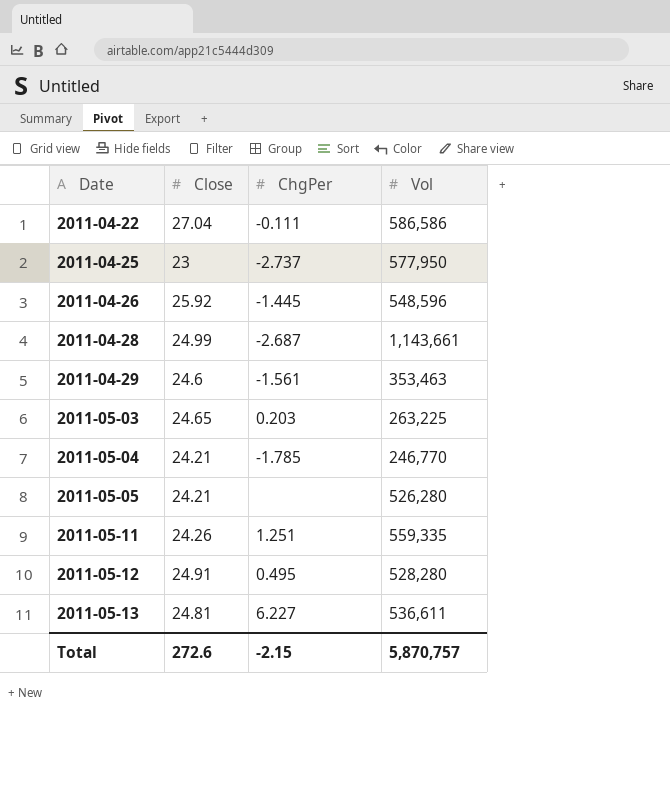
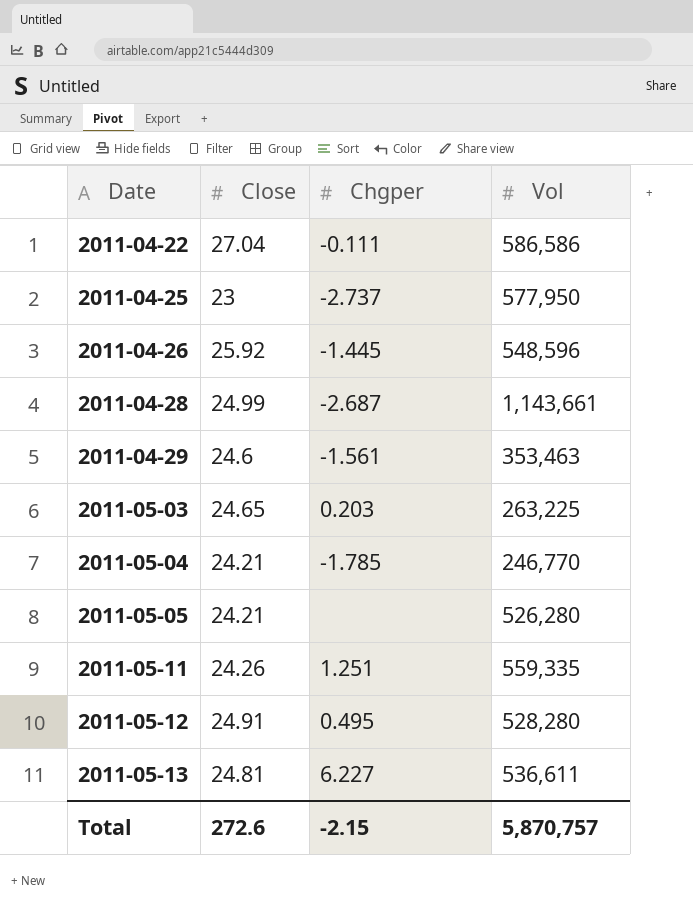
column name: ChgPer -> Chgper

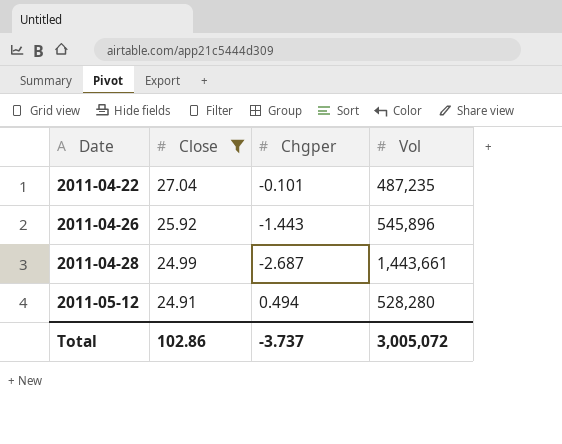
filter: none -> Close >= 24.91
2011-04-22 | Chgper: -0.111 -> -0.101
2011-04-22 | Vol: 586,586 -> 487,235
2011-04-26 | Chgper: -1.445 -> -1.443
2011-04-26 | Vol: 548,596 -> 545,896
2011-04-28 | Vol: 1,143,661 -> 1,443,661
2011-05-12 | Chgper: 0.495 -> 0.494
Total | Close: 272.6 -> 102.86
Total | Chgper: -2.15 -> -3.737
Total | Vol: 5,870,757 -> 3,005,072

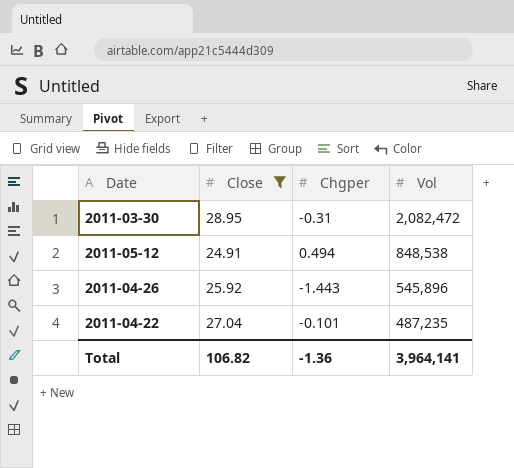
row order: Date ascending -> Vol descending
row 2011-04-28: 24.99 | -2.687 | 1,443,661 -> none
row 2011-03-30: none -> 28.95 | -0.31 | 2,082,472
2011-05-12 | Vol: 528,280 -> 848,538
Total | Close: 102.86 -> 106.82
Total | Chgper: -3.737 -> -1.36
Total | Vol: 3,005,072 -> 3,964,141

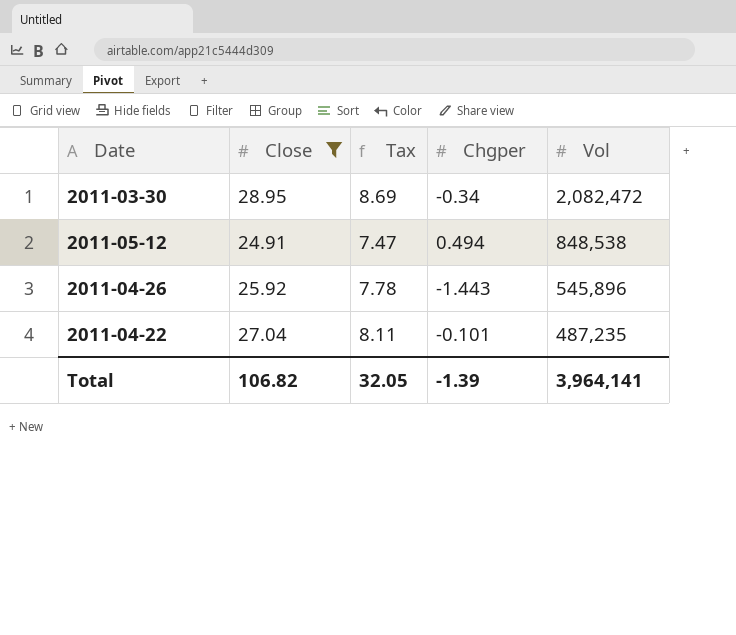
column Tax | formula: none -> [Close] * 0.3
2011-03-30 | Chgper: -0.31 -> -0.34
Total | Chgper: -1.36 -> -1.39

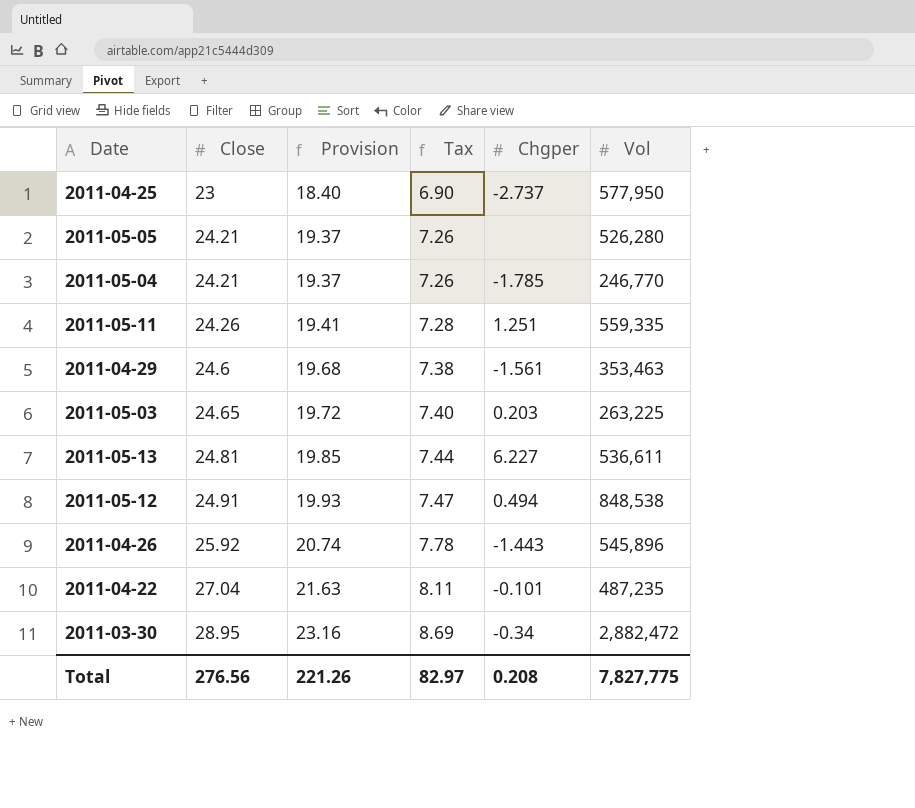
filter: Close >= 24.91 -> none
row order: Vol descending -> Close ascending
column Provision | formula: none -> [Close] * 0.8
2011-03-30 | Vol: 2,082,472 -> 2,882,472
Total | Close: 106.82 -> 276.56
Total | Tax: 32.05 -> 82.97
Total | Chgper: -1.39 -> 0.208
Total | Vol: 3,964,141 -> 7,827,775

